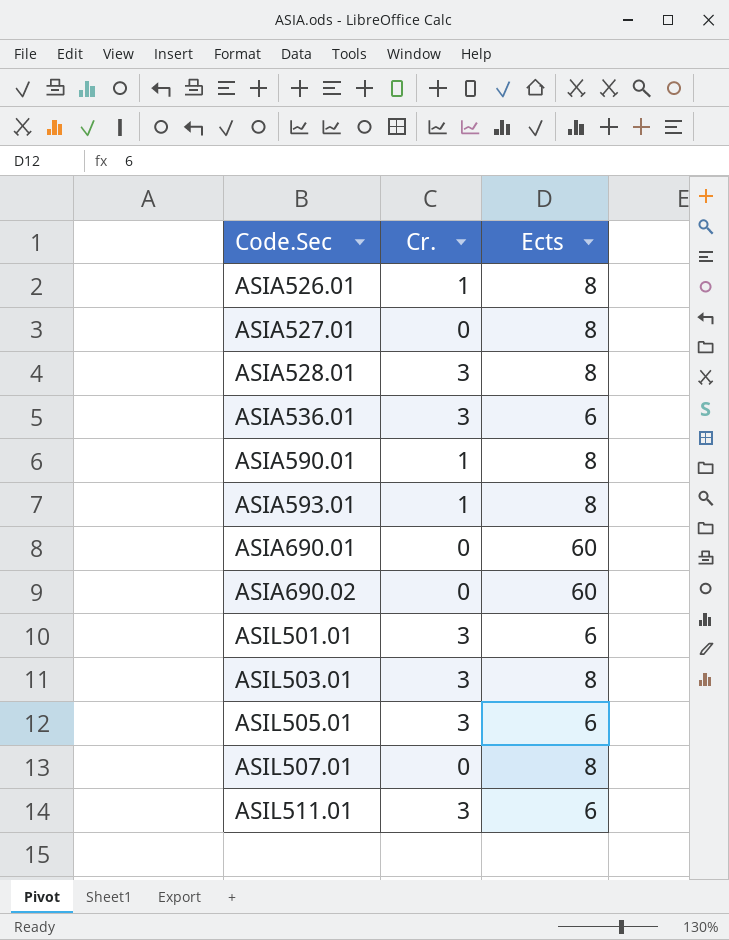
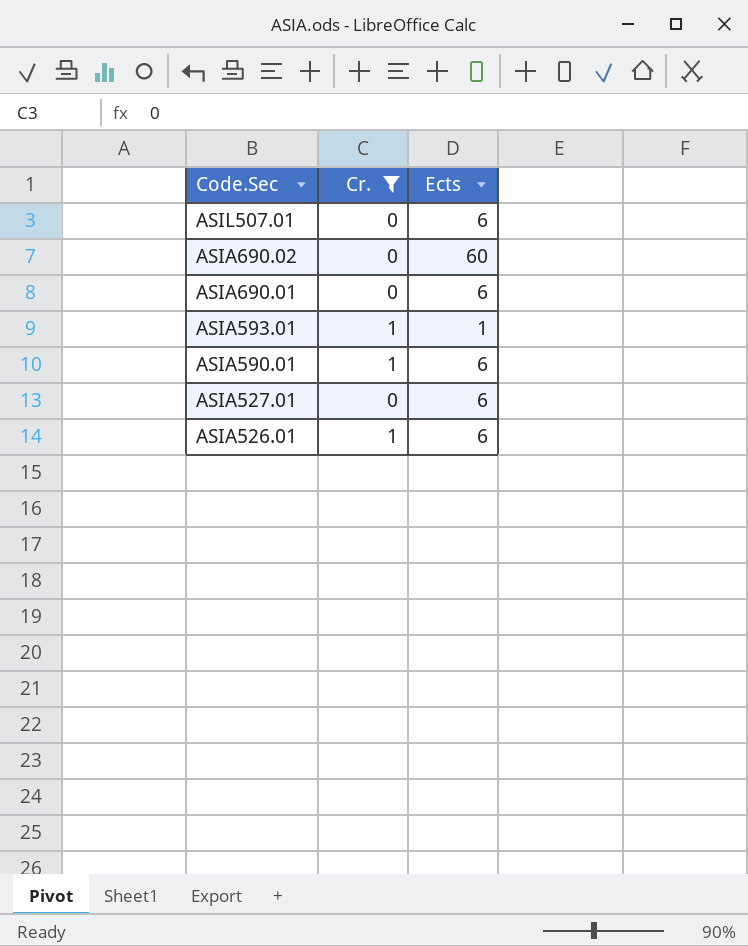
filter: none -> Cr. != 3
row order: Code.Sec ascending -> Code.Sec descending
ASIL507.01 | Ects: 8 -> 6
ASIA690.01 | Ects: 60 -> 6
ASIA593.01 | Ects: 8 -> 1
ASIA590.01 | Ects: 8 -> 6
ASIA527.01 | Ects: 8 -> 6
ASIA526.01 | Ects: 8 -> 6

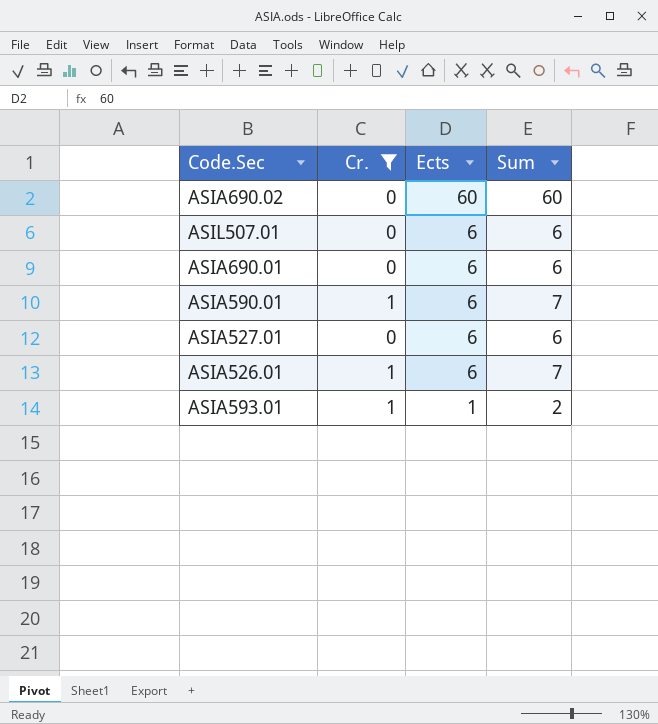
row order: Code.Sec descending -> Ects descending
column Sum | formula: none -> [Cr.] + [Ects]

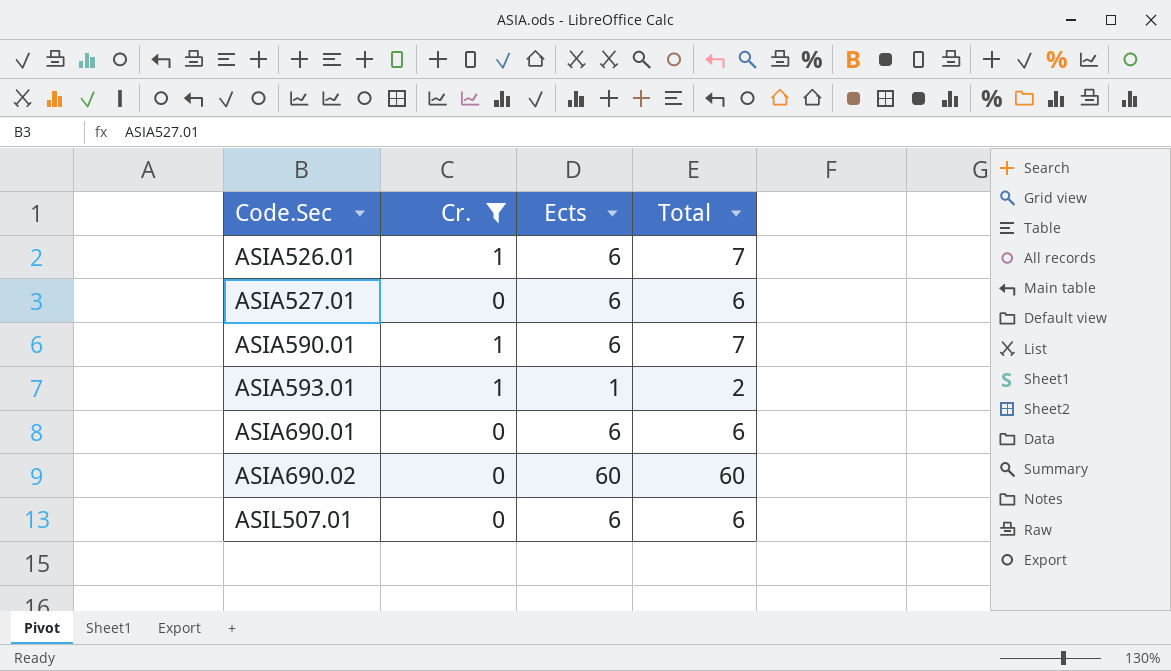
row order: Ects descending -> Code.Sec ascending
column name: Sum -> Total

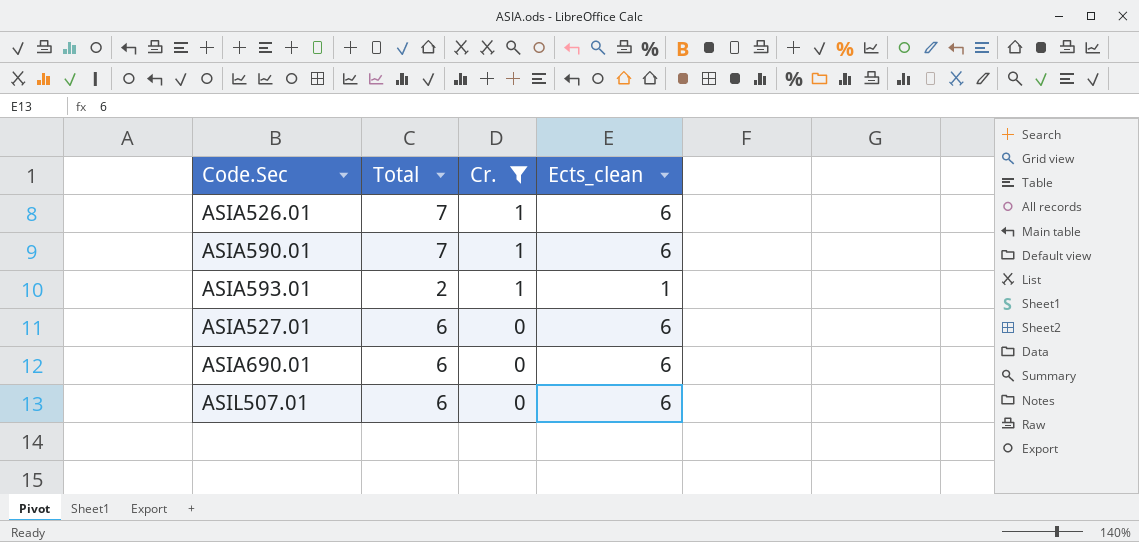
row order: Code.Sec ascending -> Cr. descending
column Total | position: 4 -> 2
column name: Ects -> Ects_clean
row ASIA690.02: 0 | 60 | 60 -> none

